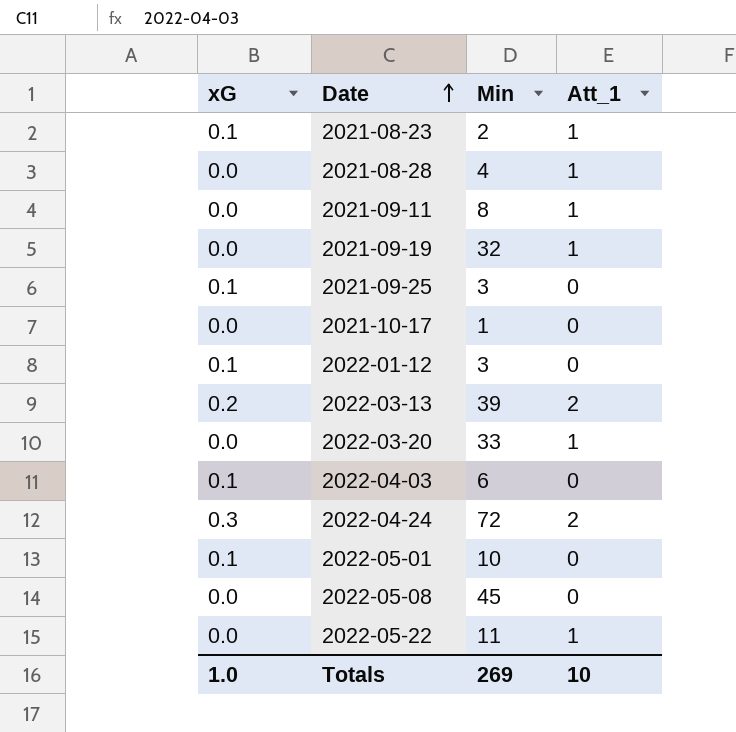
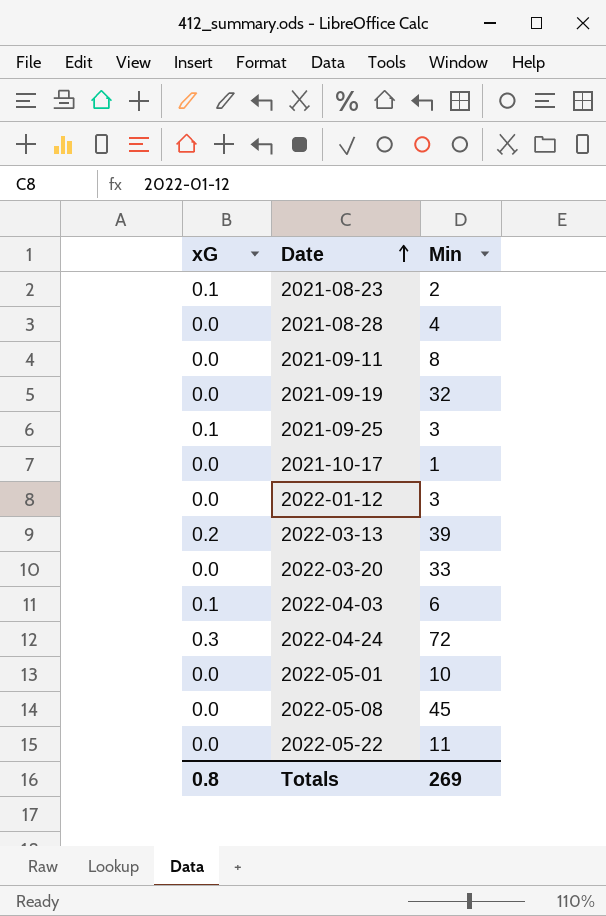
column Att_1 | position: 4 -> none
2022-01-12 | xG: 0.1 -> 0.0
2022-05-01 | xG: 0.1 -> 0.0
Totals | xG: 1.0 -> 0.8

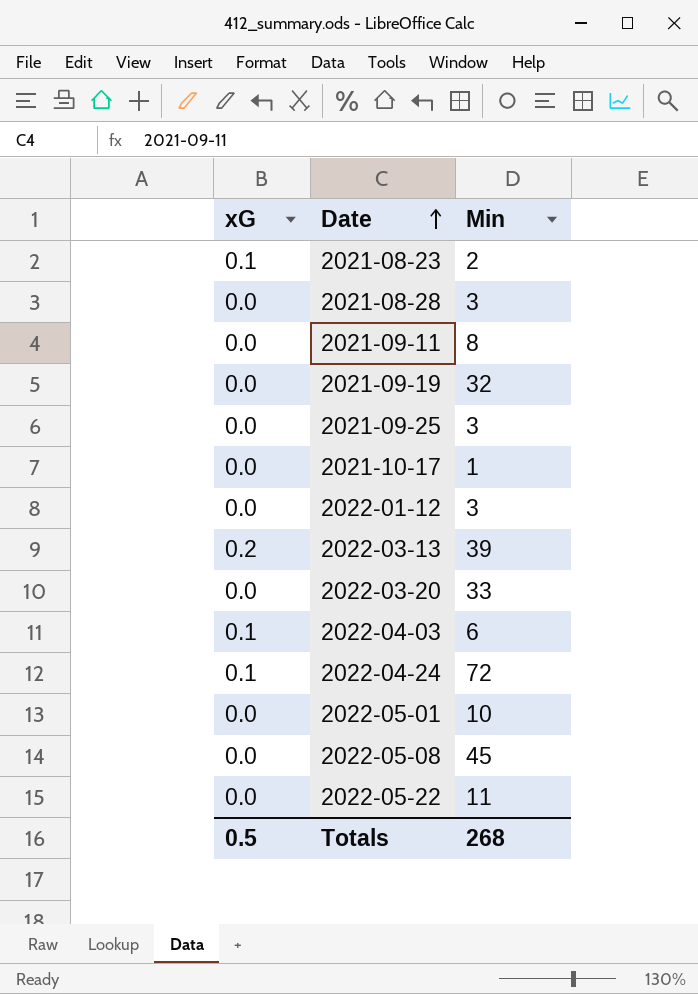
2021-08-28 | Min: 4 -> 3
2021-09-25 | xG: 0.1 -> 0.0
2022-04-24 | xG: 0.3 -> 0.1
Totals | xG: 0.8 -> 0.5
Totals | Min: 269 -> 268

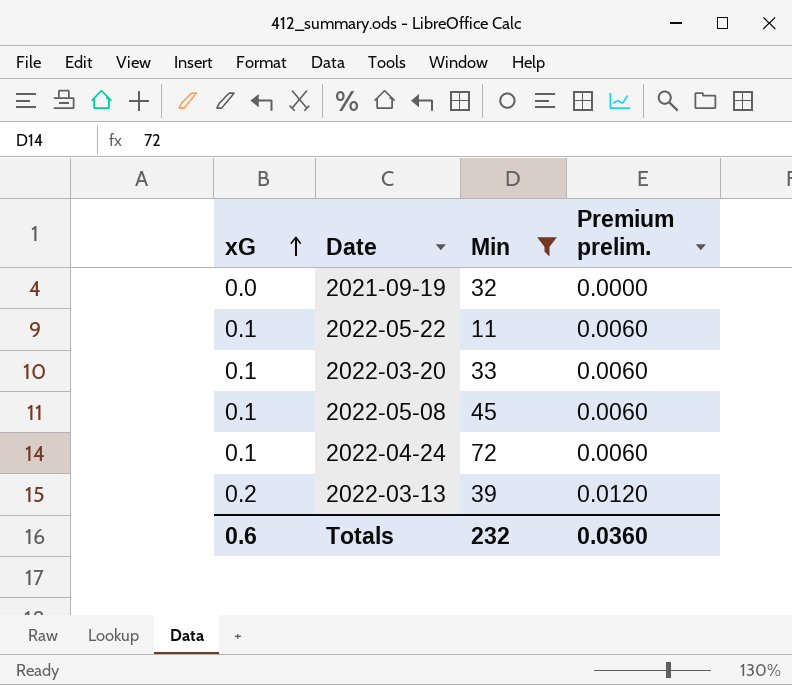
filter: none -> Min >= 11
row order: Date ascending -> xG ascending
column Premium prelim. | formula: none -> [xG] * 0.06
2022-05-22 | xG: 0.0 -> 0.1
2022-03-20 | xG: 0.0 -> 0.1
2022-05-08 | xG: 0.0 -> 0.1
Totals | xG: 0.5 -> 0.6
Totals | Min: 268 -> 232

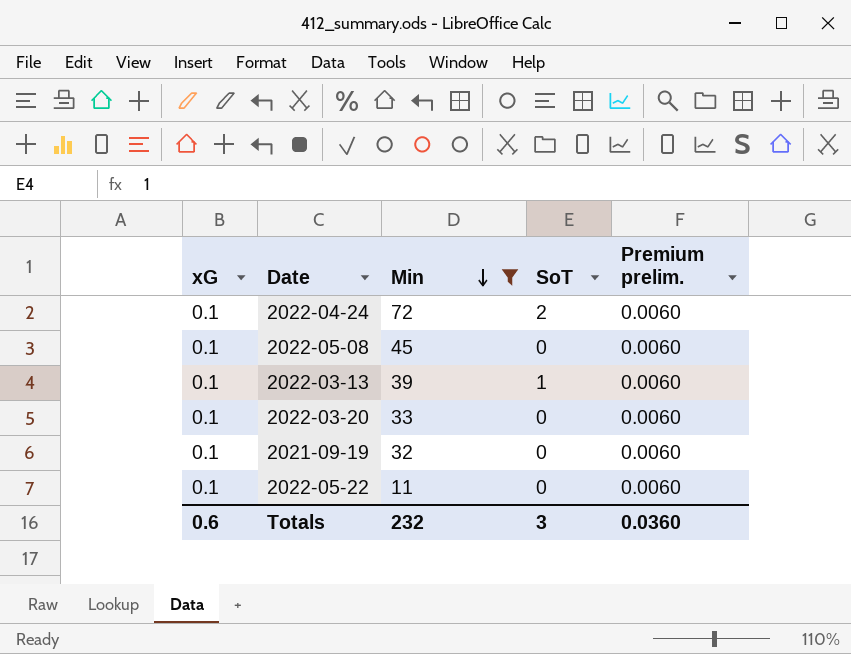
row order: xG ascending -> Min descending
column SoT | position: none -> 4
2022-03-13 | xG: 0.2 -> 0.1
2022-03-13 | Premium prelim.: 0.0120 -> 0.0060
2021-09-19 | xG: 0.0 -> 0.1
2021-09-19 | Premium prelim.: 0.0000 -> 0.0060

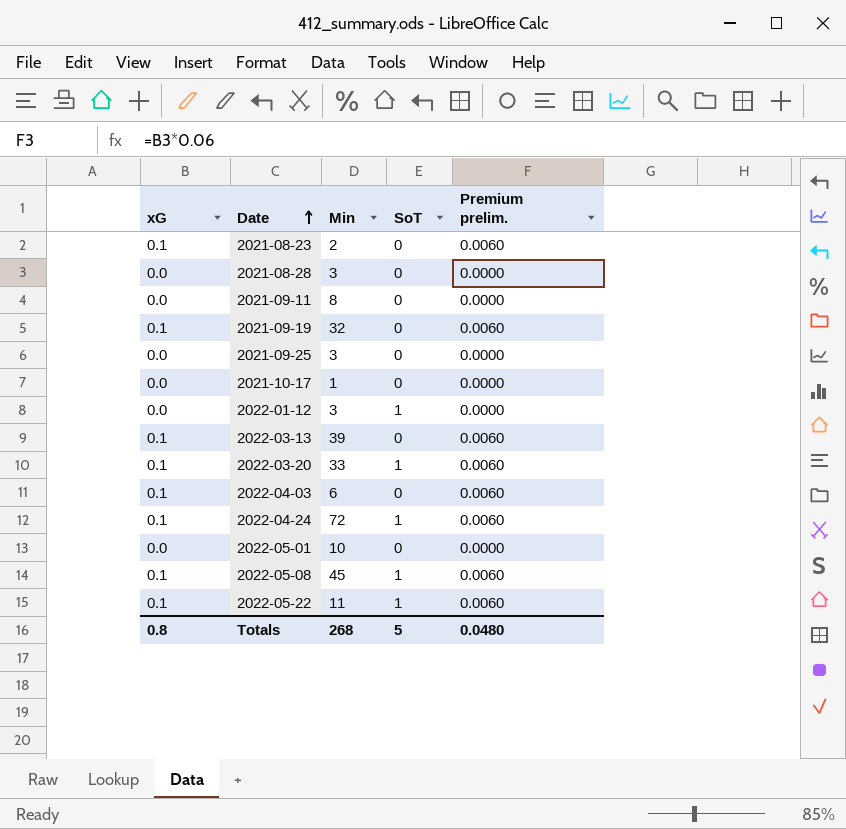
filter: Min >= 11 -> none
row order: Min descending -> Date ascending
2022-03-13 | SoT: 1 -> 0
2022-03-20 | SoT: 0 -> 1
2022-04-24 | SoT: 2 -> 1
2022-05-08 | SoT: 0 -> 1
2022-05-22 | SoT: 0 -> 1
Totals | xG: 0.6 -> 0.8
Totals | Min: 232 -> 268
Totals | SoT: 3 -> 5
Totals | Premium prelim.: 0.0360 -> 0.0480

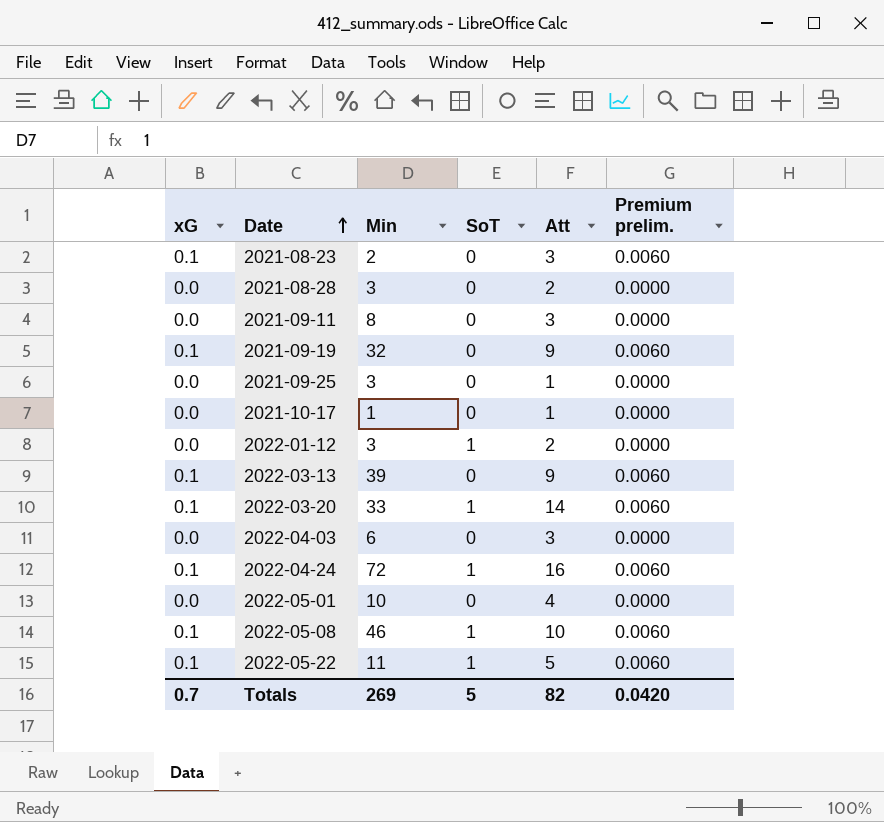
column Att | position: none -> 5
2022-04-03 | xG: 0.1 -> 0.0
2022-04-03 | Premium prelim.: 0.0060 -> 0.0000
2022-05-08 | Min: 45 -> 46
Totals | xG: 0.8 -> 0.7
Totals | Min: 268 -> 269
Totals | Premium prelim.: 0.0480 -> 0.0420

